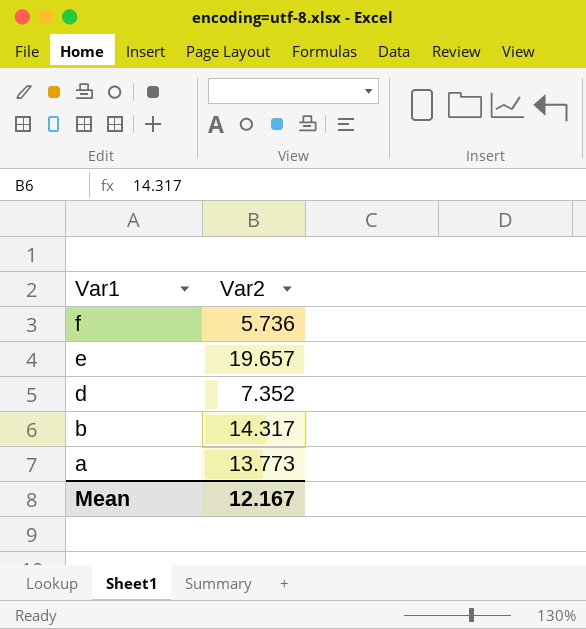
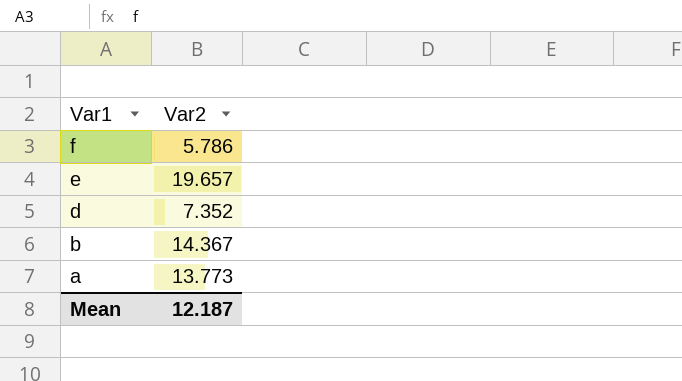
f | Var2: 5.736 -> 5.786
b | Var2: 14.317 -> 14.367
Mean | Var2: 12.167 -> 12.187

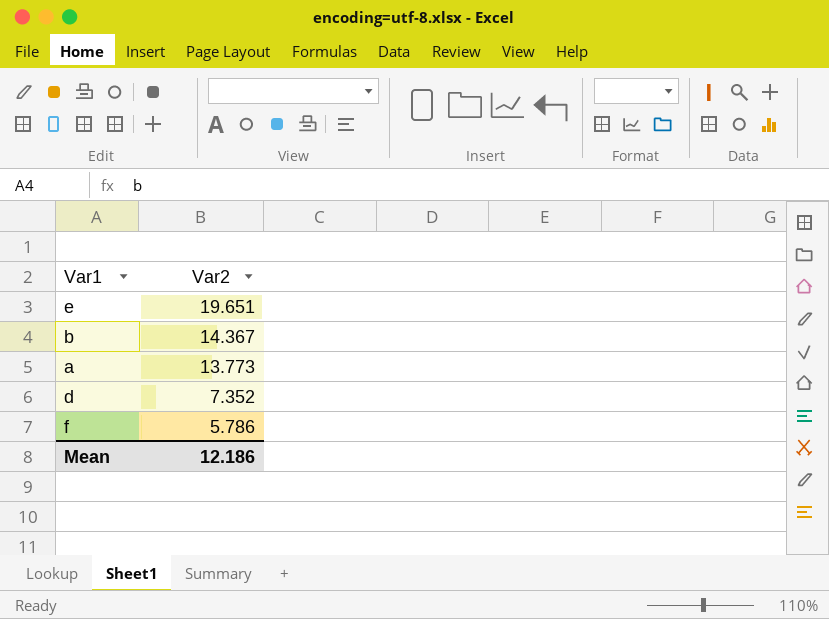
row order: Var1 descending -> Var2 descending
e | Var2: 19.657 -> 19.651
Mean | Var2: 12.187 -> 12.186

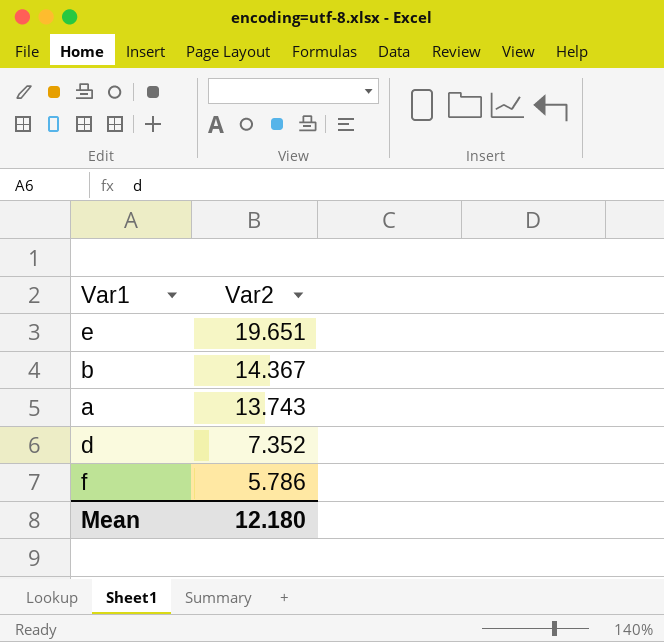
a | Var2: 13.773 -> 13.743
Mean | Var2: 12.186 -> 12.180

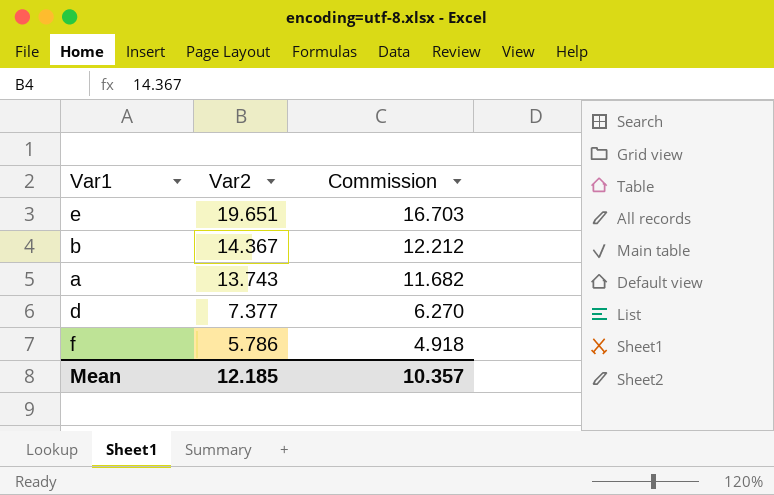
column Commission | formula: none -> [Var2] * 0.85
d | Var2: 7.352 -> 7.377
Mean | Var2: 12.180 -> 12.185

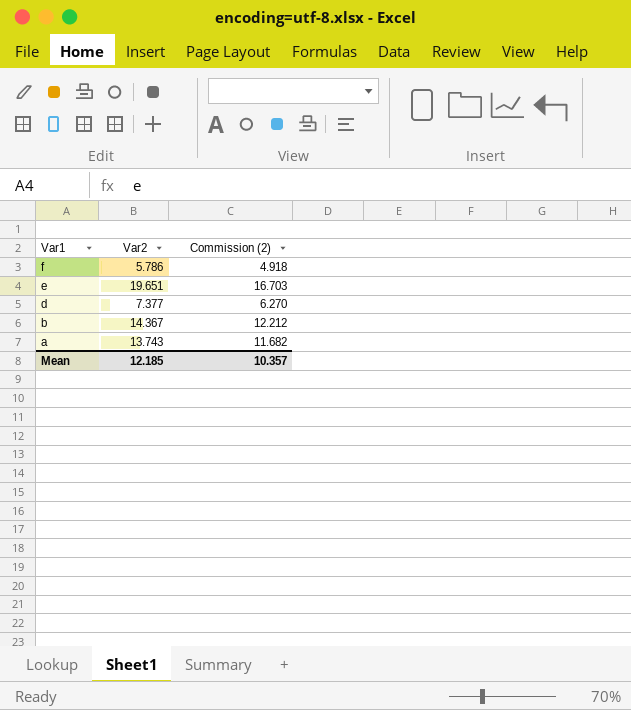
row order: Var2 descending -> Var1 descending
column name: Commission -> Commission (2)

